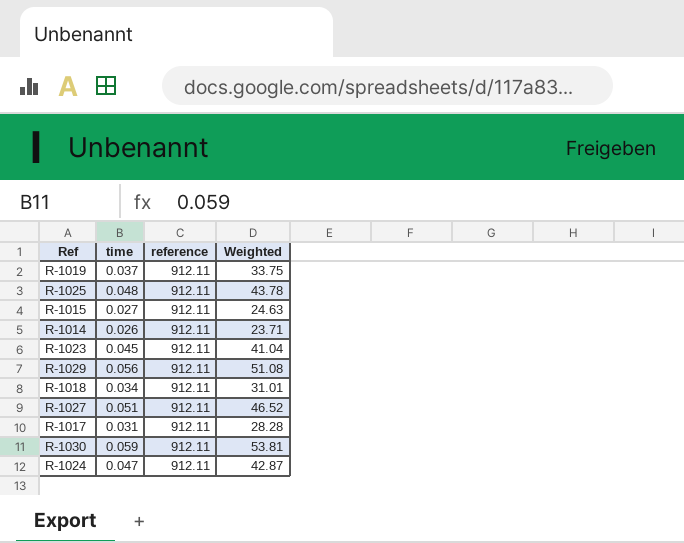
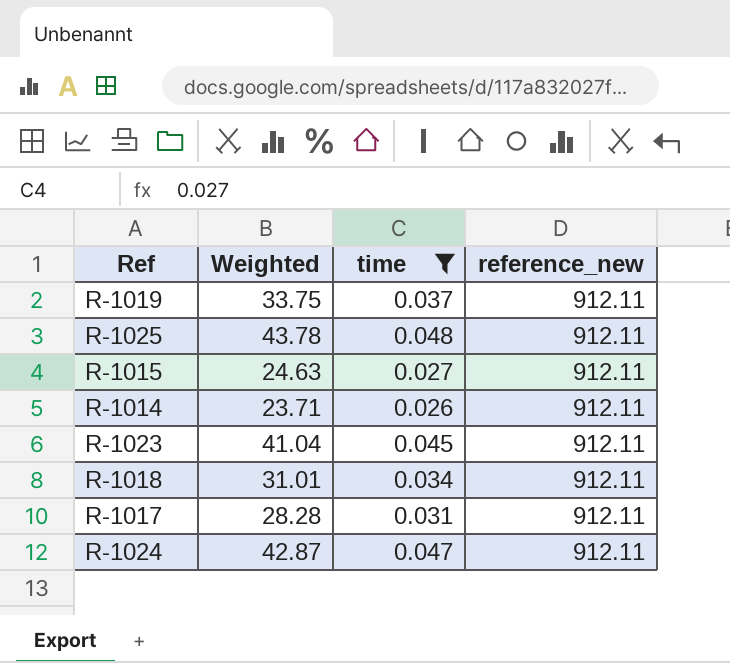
filter: none -> time <= 0.048
column Weighted | position: 4 -> 2
column name: reference -> reference_new

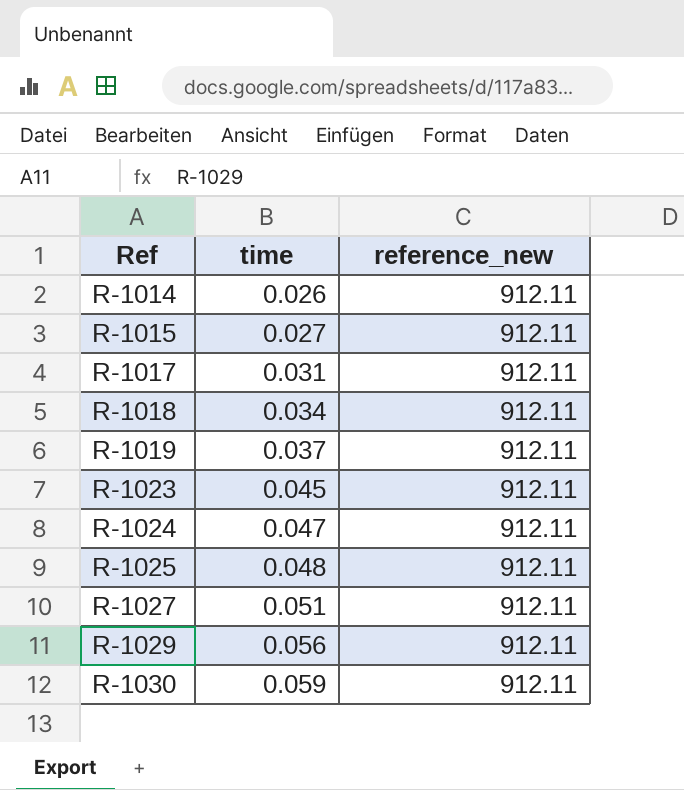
filter: time <= 0.048 -> none
row order: none -> Ref ascending
column Weighted | formula: [time] * [reference_new] -> none

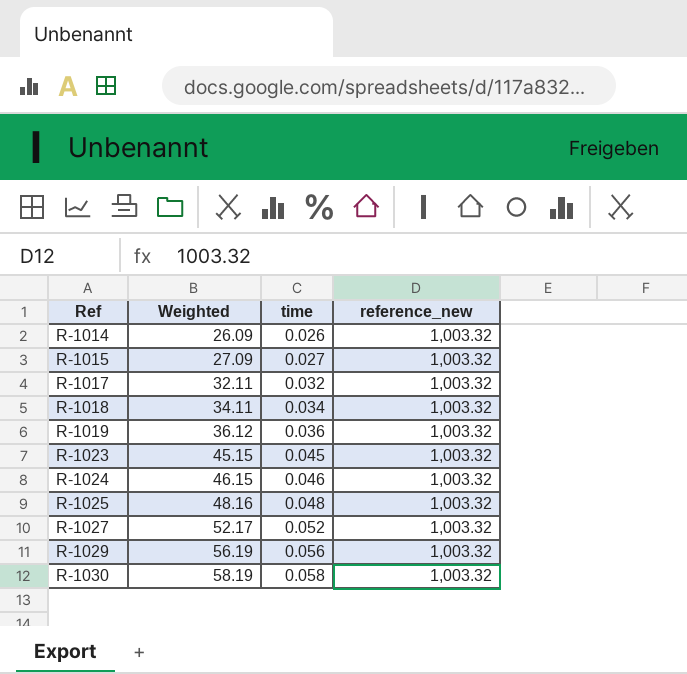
column Weighted | formula: none -> [time] * [reference_new]
R-1014 | reference_new: 912.11 -> 1,003.32
R-1015 | reference_new: 912.11 -> 1,003.32
R-1017 | time: 0.031 -> 0.032
R-1017 | reference_new: 912.11 -> 1,003.32
R-1018 | reference_new: 912.11 -> 1,003.32
R-1019 | time: 0.037 -> 0.036
R-1019 | reference_new: 912.11 -> 1,003.32
R-1023 | reference_new: 912.11 -> 1,003.32
R-1024 | time: 0.047 -> 0.046
R-1024 | reference_new: 912.11 -> 1,003.32
R-1025 | reference_new: 912.11 -> 1,003.32
R-1027 | time: 0.051 -> 0.052
R-1027 | reference_new: 912.11 -> 1,003.32
R-1029 | reference_new: 912.11 -> 1,003.32
R-1030 | time: 0.059 -> 0.058
R-1030 | reference_new: 912.11 -> 1,003.32

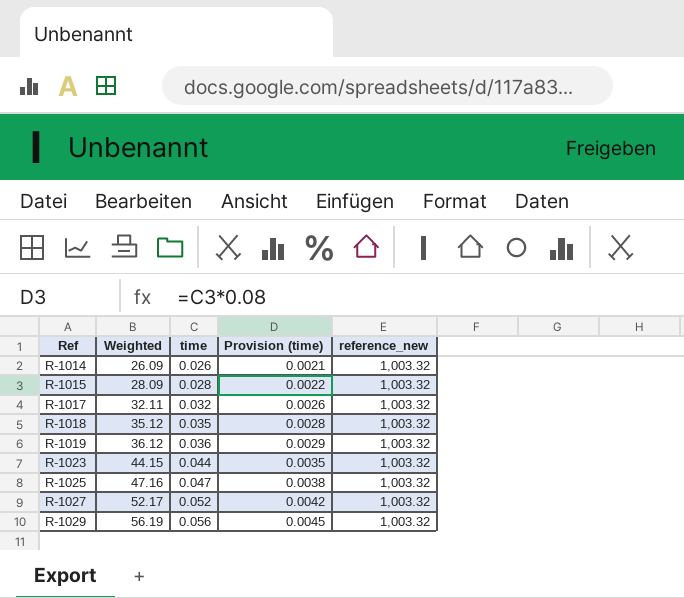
column Provision (time) | formula: none -> [time] * 0.08
row R-1024: 46.15 | 0.046 | 1,003.32 -> none
row R-1030: 58.19 | 0.058 | 1,003.32 -> none
R-1015 | Weighted: 27.09 -> 28.09
R-1015 | time: 0.027 -> 0.028
R-1018 | Weighted: 34.11 -> 35.12
R-1018 | time: 0.034 -> 0.035
R-1023 | Weighted: 45.15 -> 44.15
R-1023 | time: 0.045 -> 0.044
R-1025 | Weighted: 48.16 -> 47.16
R-1025 | time: 0.048 -> 0.047

